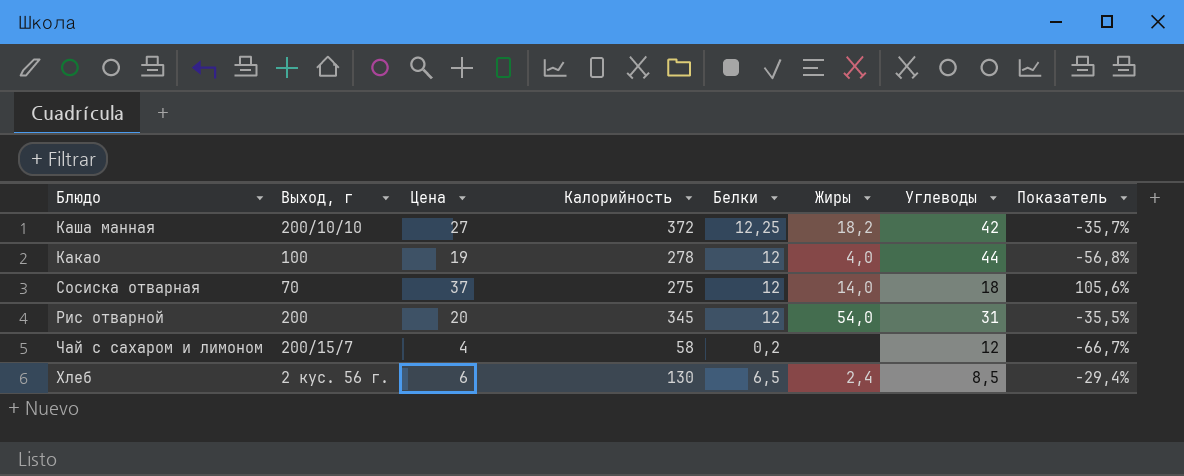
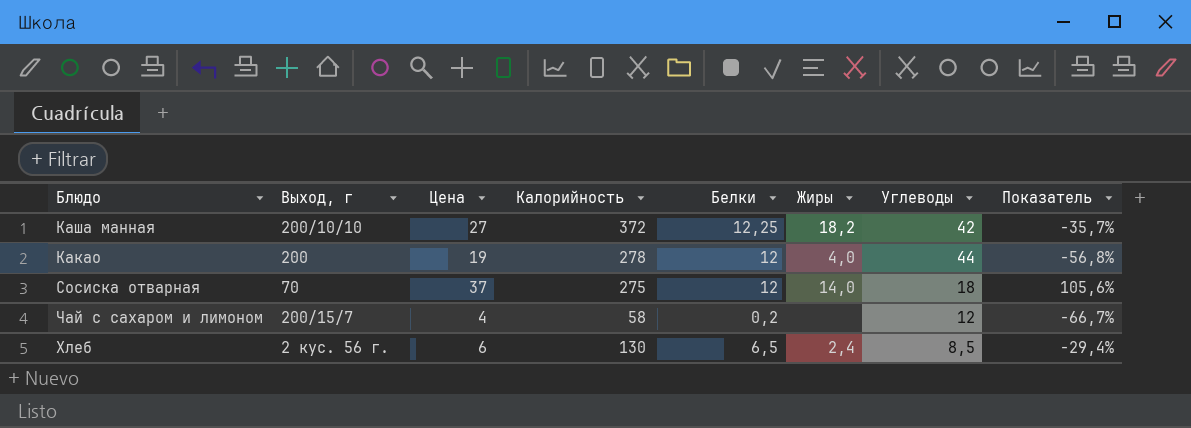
row Рис отварной: 200 | 20 | 345 | 12 | 54,0 | 31 | -35,5% -> none
Какао | Выход, г: 100 -> 200

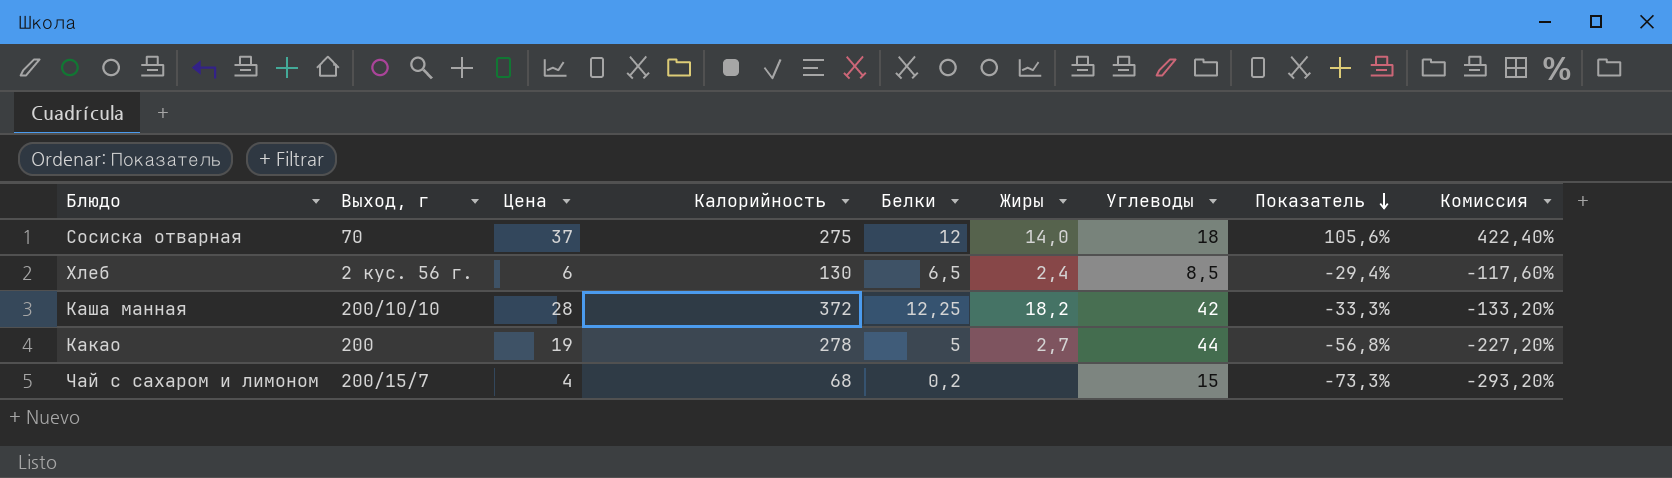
row order: none -> Показатель descending
column Комиссия | formula: none -> [Показатель] * 4
Каша манная | Цена: 27 -> 28
Каша манная | Показатель: -35,7% -> -33,3%
Какао | Белки: 12 -> 5
Какао | Жиры: 4,0 -> 2,7
Чай с сахаром и лимоном | Калорийность: 58 -> 68
Чай с сахаром и лимоном | Углеводы: 12 -> 15
Чай с сахаром и лимоном | Показатель: -66,7% -> -73,3%

